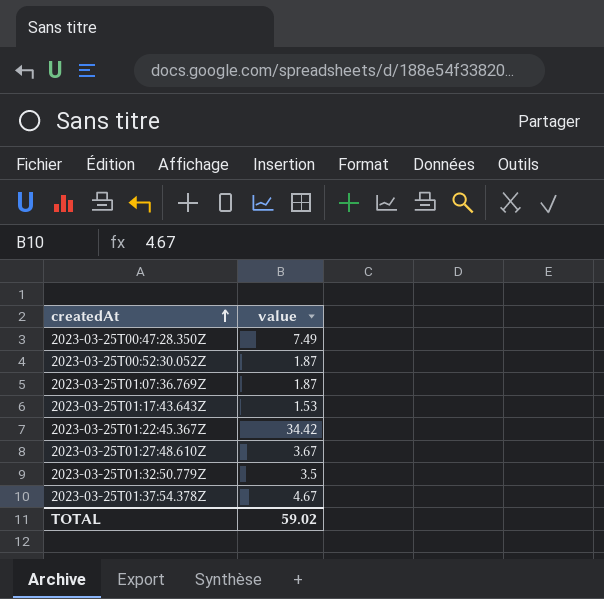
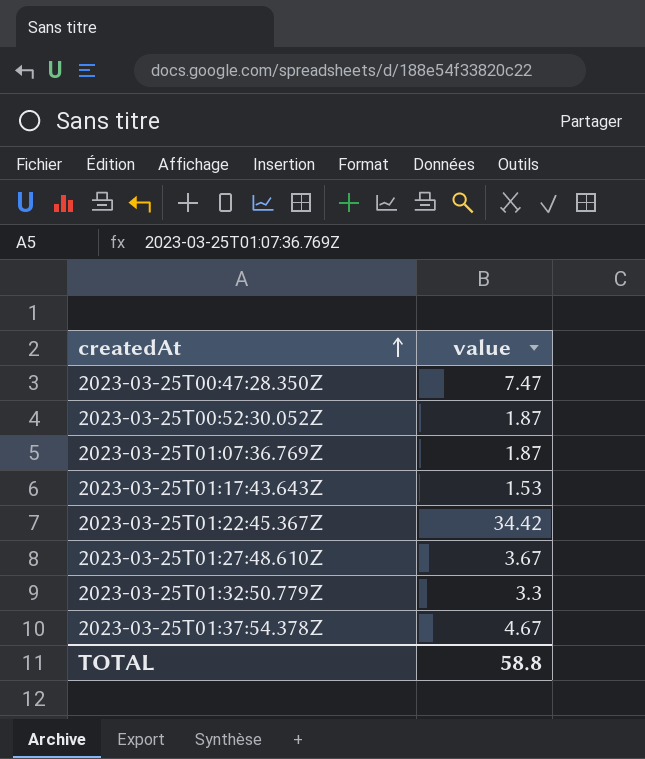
2023-03-25T00:47:28.350Z | value: 7.49 -> 7.47
2023-03-25T01:32:50.779Z | value: 3.5 -> 3.3
TOTAL | value: 59.02 -> 58.8

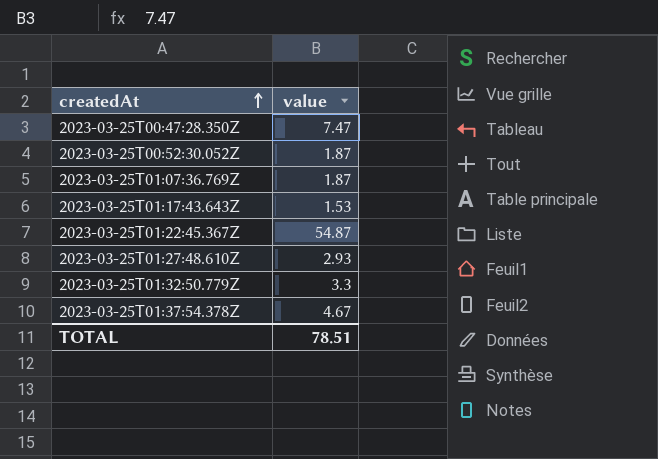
2023-03-25T01:22:45.367Z | value: 34.42 -> 54.87
2023-03-25T01:27:48.610Z | value: 3.67 -> 2.93
TOTAL | value: 58.8 -> 78.51

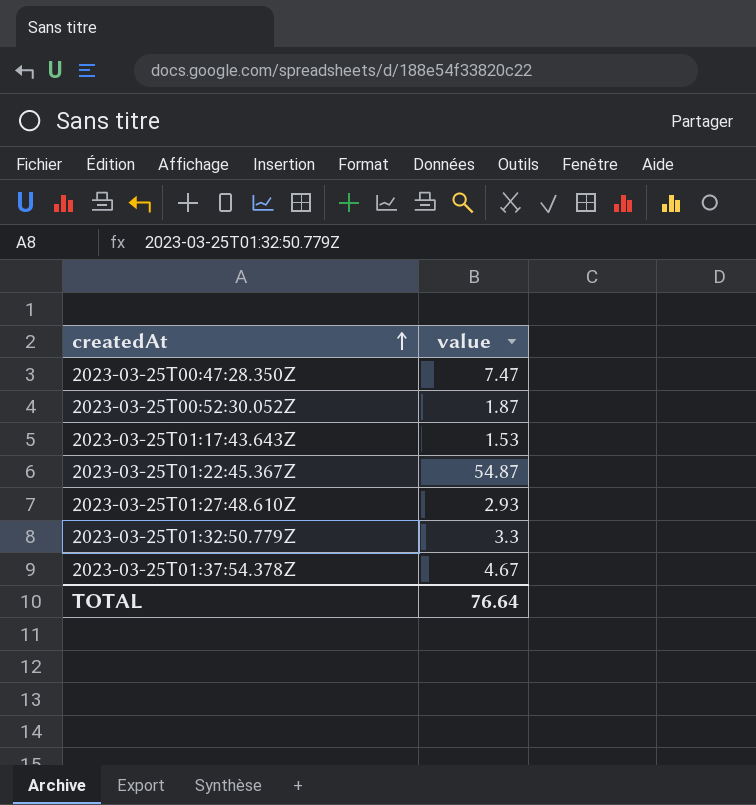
row 2023-03-25T01:07:36.769Z: 1.87 -> none
TOTAL | value: 78.51 -> 76.64

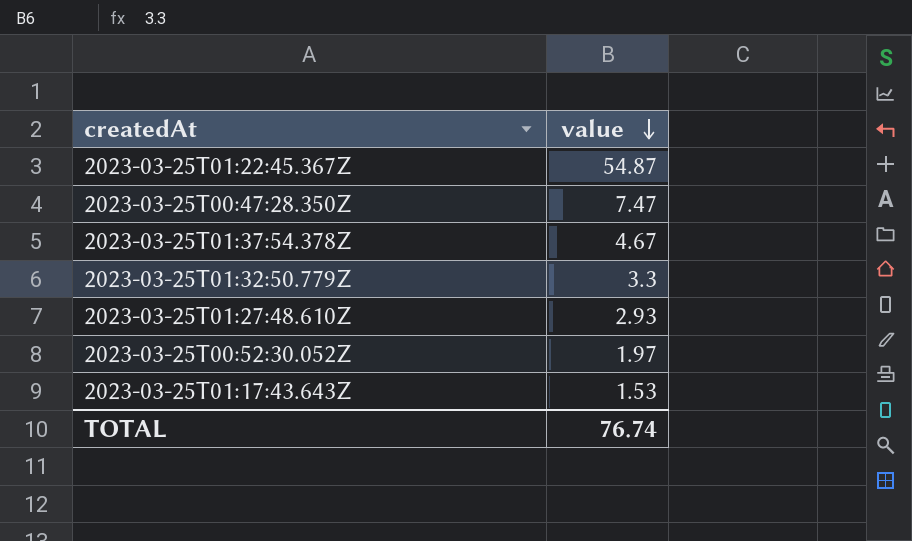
row order: createdAt ascending -> value descending
2023-03-25T00:52:30.052Z | value: 1.87 -> 1.97
TOTAL | value: 76.64 -> 76.74

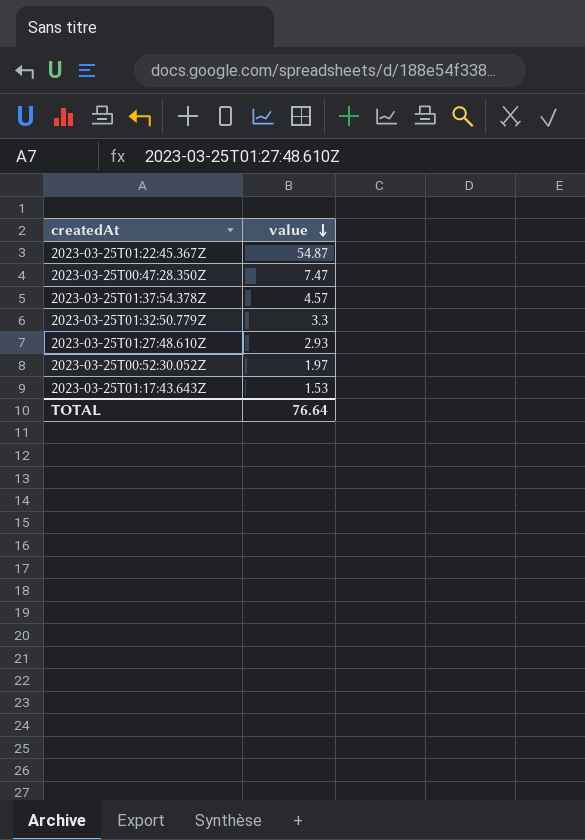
2023-03-25T01:37:54.378Z | value: 4.67 -> 4.57
TOTAL | value: 76.74 -> 76.64

